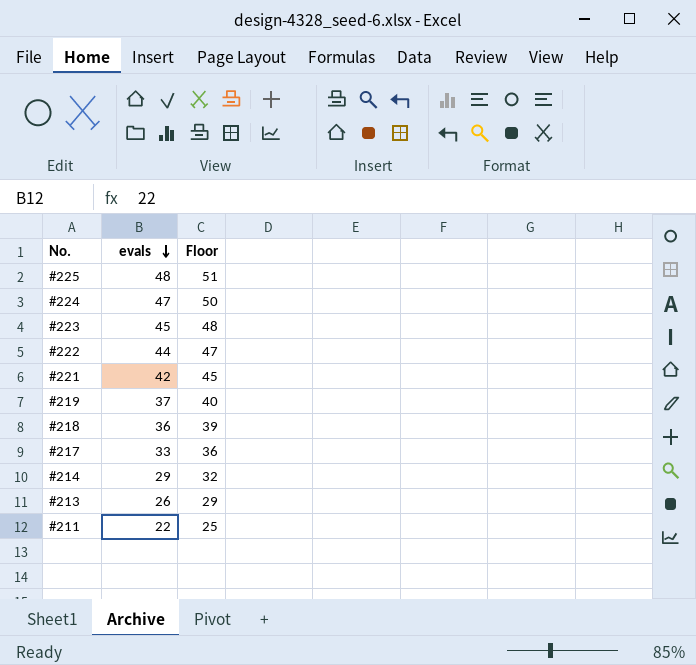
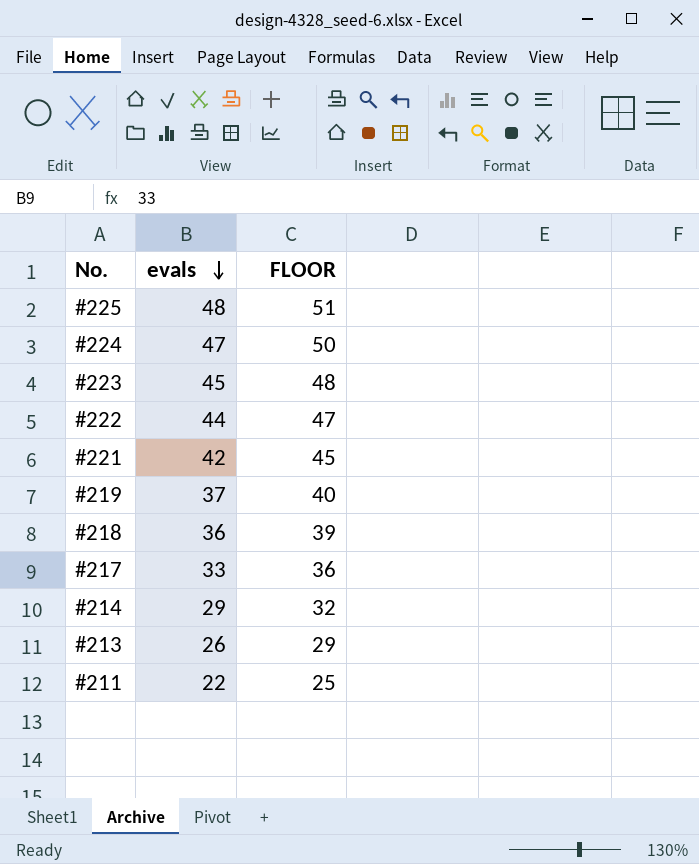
column name: Floor -> FLOOR

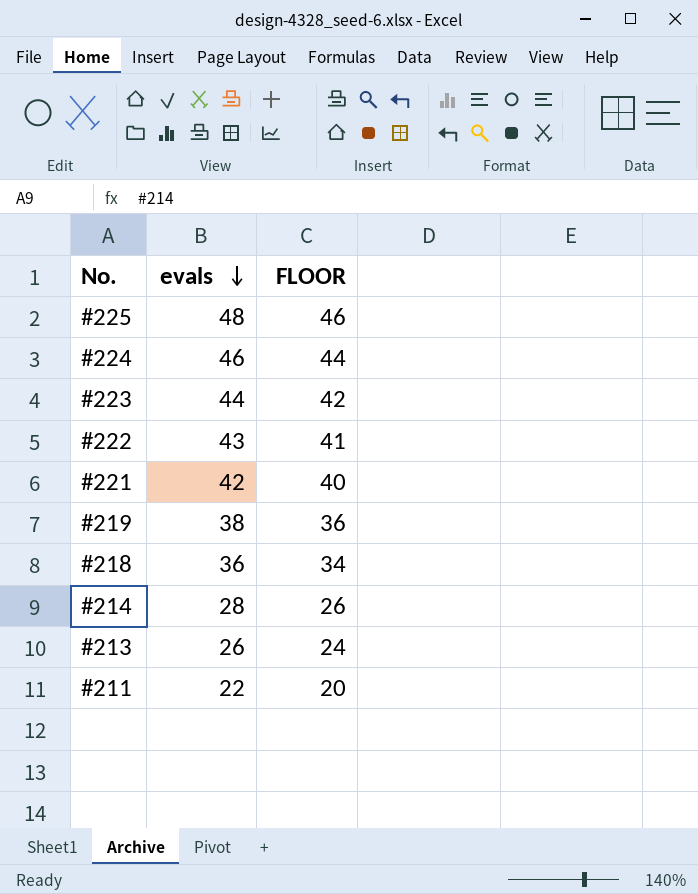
column FLOOR | formula: [evals] + 3 -> [evals] - 2
row #217: 33 | 36 -> none
#224 | evals: 47 -> 46
#223 | evals: 45 -> 44
#222 | evals: 44 -> 43
#219 | evals: 37 -> 38
#214 | evals: 29 -> 28

